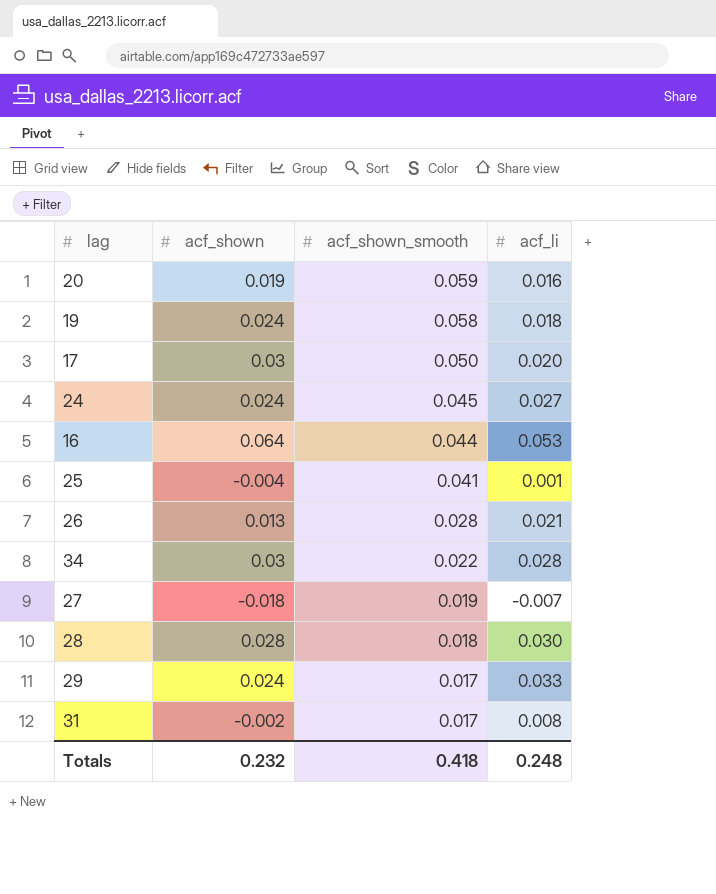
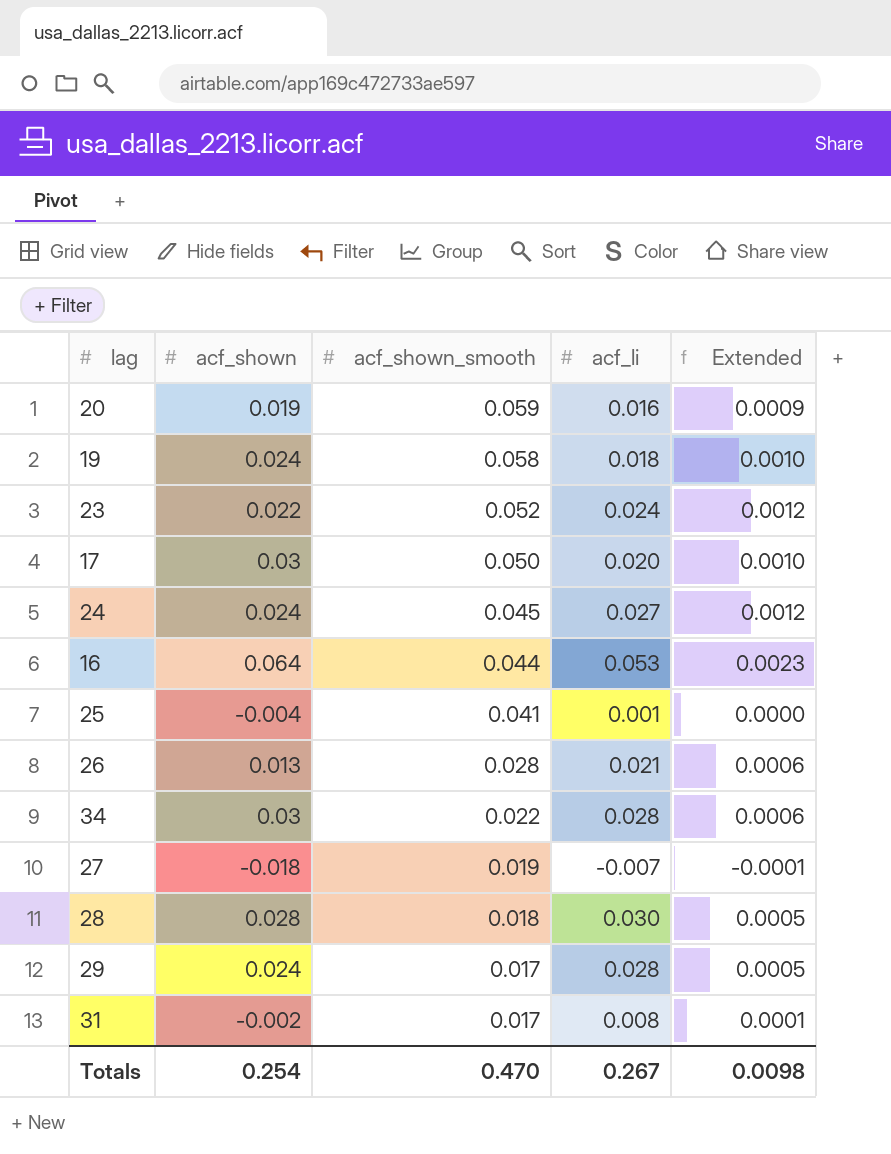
column Extended | formula: none -> [acf_shown_smooth] * [acf_li]
row 23: none -> 0.022 | 0.052 | 0.024 | 0.0012
29 | acf_li: 0.033 -> 0.028
Totals | acf_shown: 0.232 -> 0.254
Totals | acf_shown_smooth: 0.418 -> 0.470
Totals | acf_li: 0.248 -> 0.267

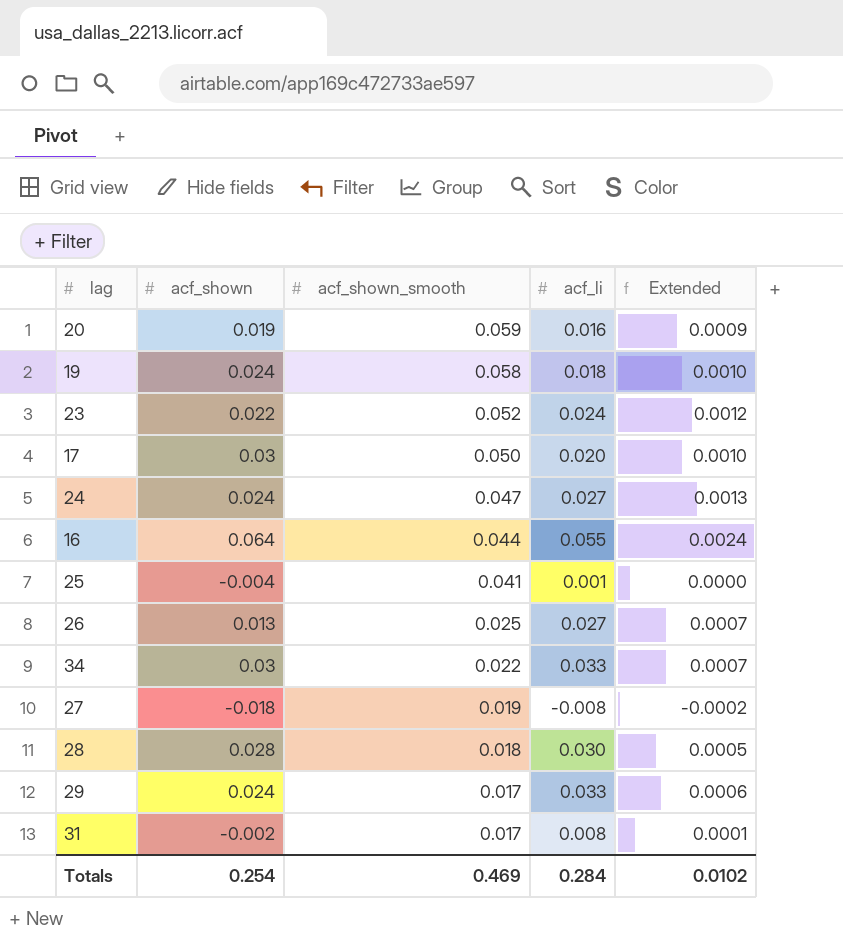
24 | acf_shown_smooth: 0.045 -> 0.047
24 | Extended: 0.0012 -> 0.0013
16 | acf_li: 0.053 -> 0.055
16 | Extended: 0.0023 -> 0.0024
26 | acf_shown_smooth: 0.028 -> 0.025
26 | acf_li: 0.021 -> 0.027
26 | Extended: 0.0006 -> 0.0007
34 | acf_li: 0.028 -> 0.033
34 | Extended: 0.0006 -> 0.0007
27 | acf_li: -0.007 -> -0.008
27 | Extended: -0.0001 -> -0.0002
29 | acf_li: 0.028 -> 0.033
29 | Extended: 0.0005 -> 0.0006
Totals | acf_shown_smooth: 0.470 -> 0.469
Totals | acf_li: 0.267 -> 0.284
Totals | Extended: 0.0098 -> 0.0102

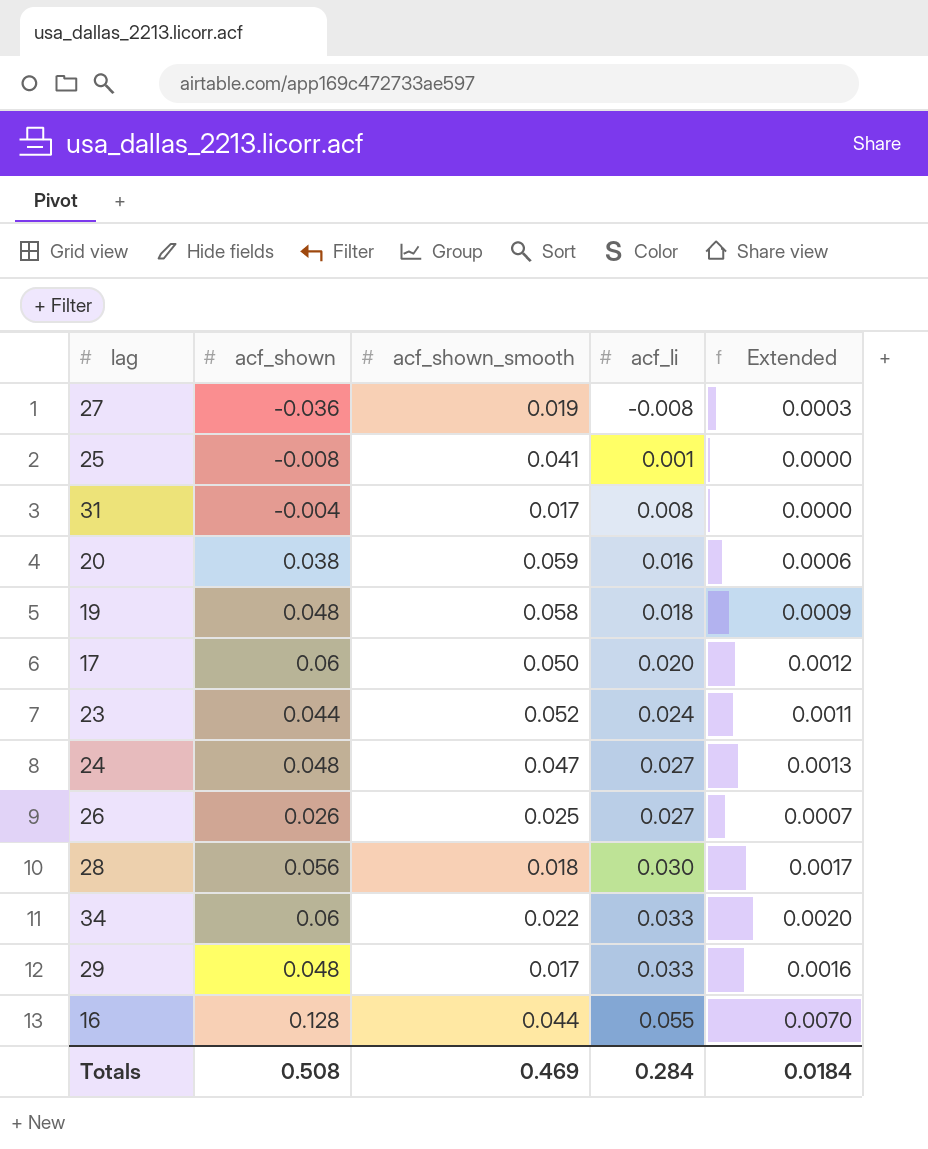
row order: acf_shown_smooth descending -> acf_li ascending
column Extended | formula: [acf_shown_smooth] * [acf_li] -> [acf_shown] * [acf_li]
27 | acf_shown: -0.018 -> -0.036
25 | acf_shown: -0.004 -> -0.008
31 | acf_shown: -0.002 -> -0.004
20 | acf_shown: 0.019 -> 0.038
19 | acf_shown: 0.024 -> 0.048
17 | acf_shown: 0.03 -> 0.06
23 | acf_shown: 0.022 -> 0.044
24 | acf_shown: 0.024 -> 0.048
26 | acf_shown: 0.013 -> 0.026
28 | acf_shown: 0.028 -> 0.056
34 | acf_shown: 0.03 -> 0.06
29 | acf_shown: 0.024 -> 0.048
16 | acf_shown: 0.064 -> 0.128
Totals | acf_shown: 0.254 -> 0.508
Totals | Extended: 0.0102 -> 0.0184

